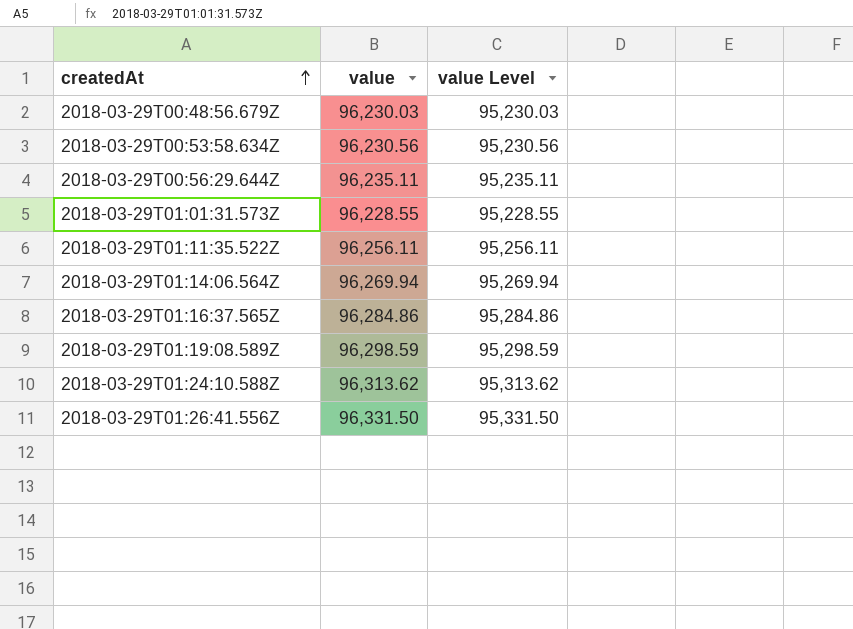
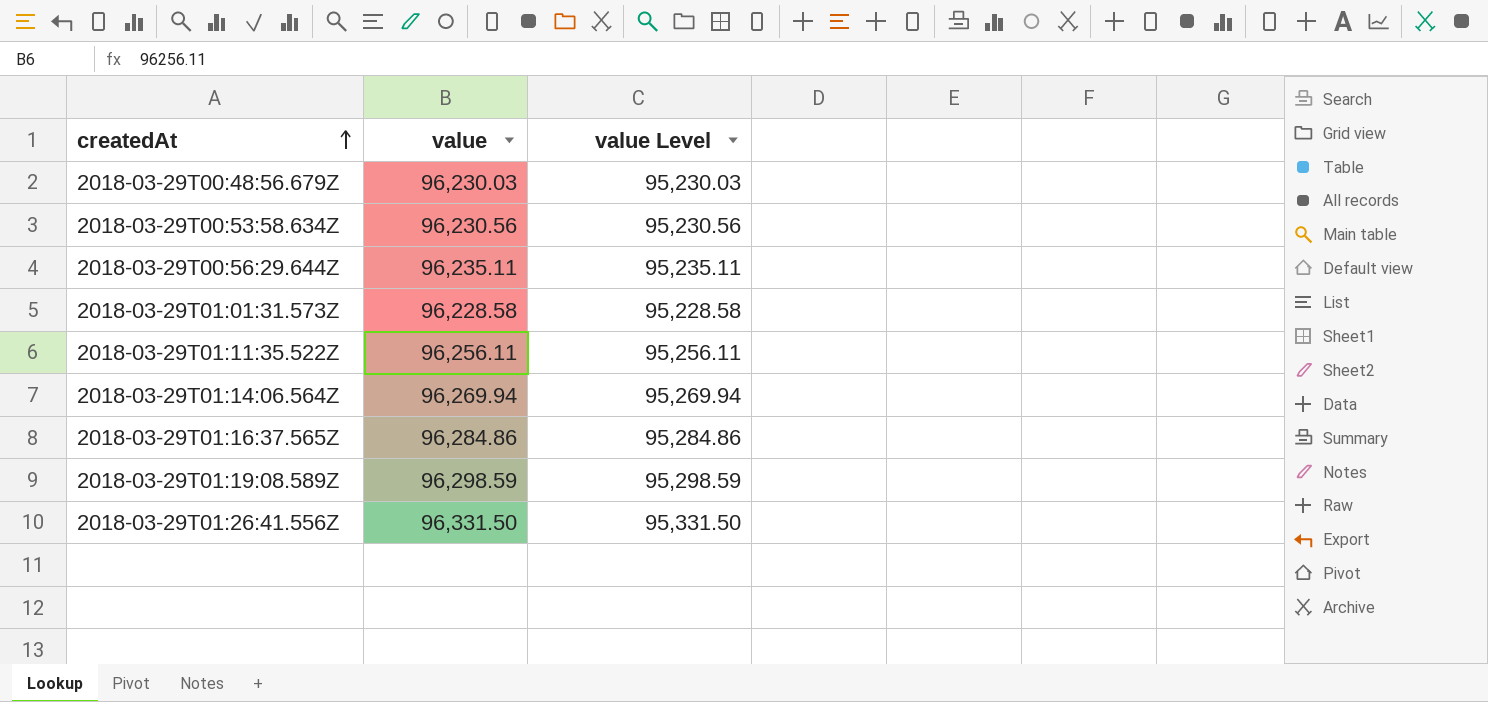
row 2018-03-29T01:24:10.588Z: 96,313.62 | 95,313.62 -> none
2018-03-29T01:01:31.573Z | value: 96,228.55 -> 96,228.58
2018-03-29T01:01:31.573Z | value Level: 95,228.55 -> 95,228.58

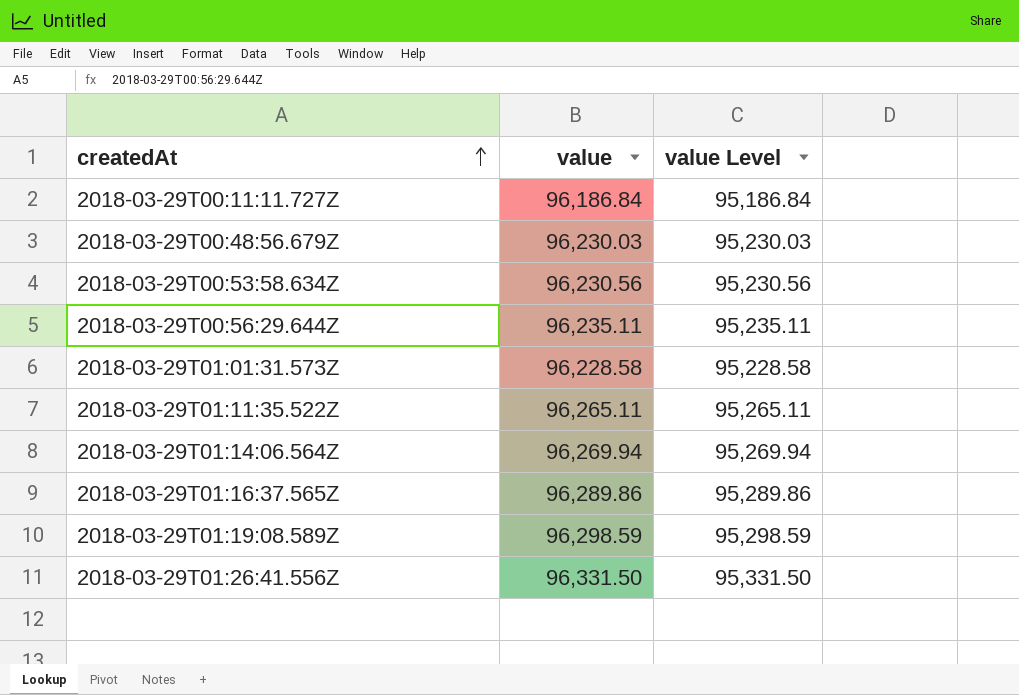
row 2018-03-29T00:11:11.727Z: none -> 96,186.84 | 95,186.84
2018-03-29T01:11:35.522Z | value: 96,256.11 -> 96,265.11
2018-03-29T01:11:35.522Z | value Level: 95,256.11 -> 95,265.11
2018-03-29T01:16:37.565Z | value: 96,284.86 -> 96,289.86
2018-03-29T01:16:37.565Z | value Level: 95,284.86 -> 95,289.86

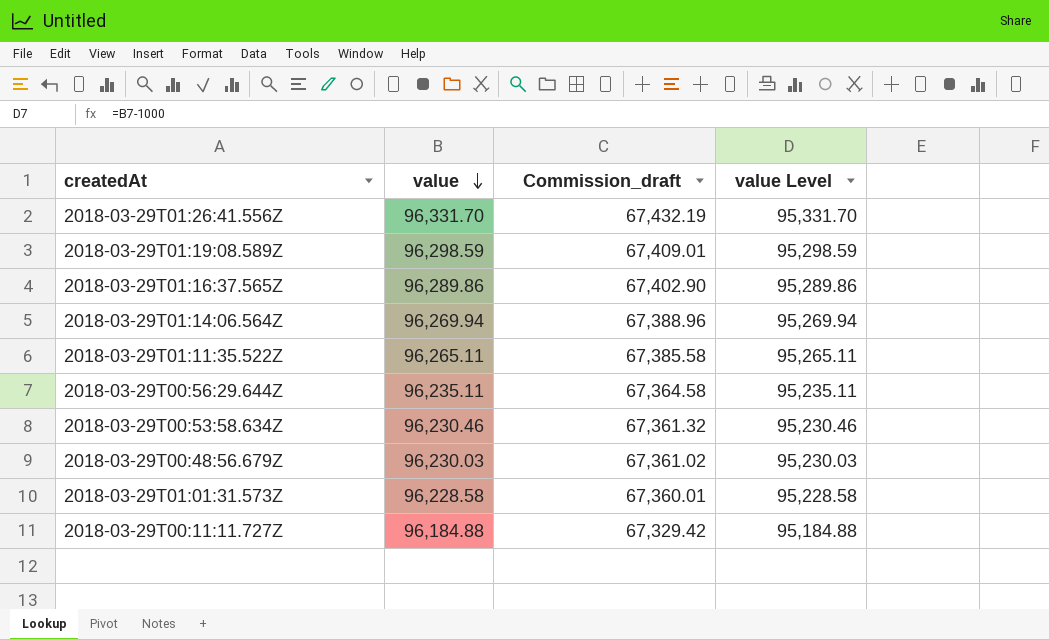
row order: createdAt ascending -> value descending
column Commission_draft | formula: none -> [value] * 0.7
2018-03-29T01:26:41.556Z | value: 96,331.50 -> 96,331.70
2018-03-29T01:26:41.556Z | value Level: 95,331.50 -> 95,331.70
2018-03-29T00:53:58.634Z | value: 96,230.56 -> 96,230.46
2018-03-29T00:53:58.634Z | value Level: 95,230.56 -> 95,230.46
2018-03-29T00:11:11.727Z | value: 96,186.84 -> 96,184.88
2018-03-29T00:11:11.727Z | value Level: 95,186.84 -> 95,184.88

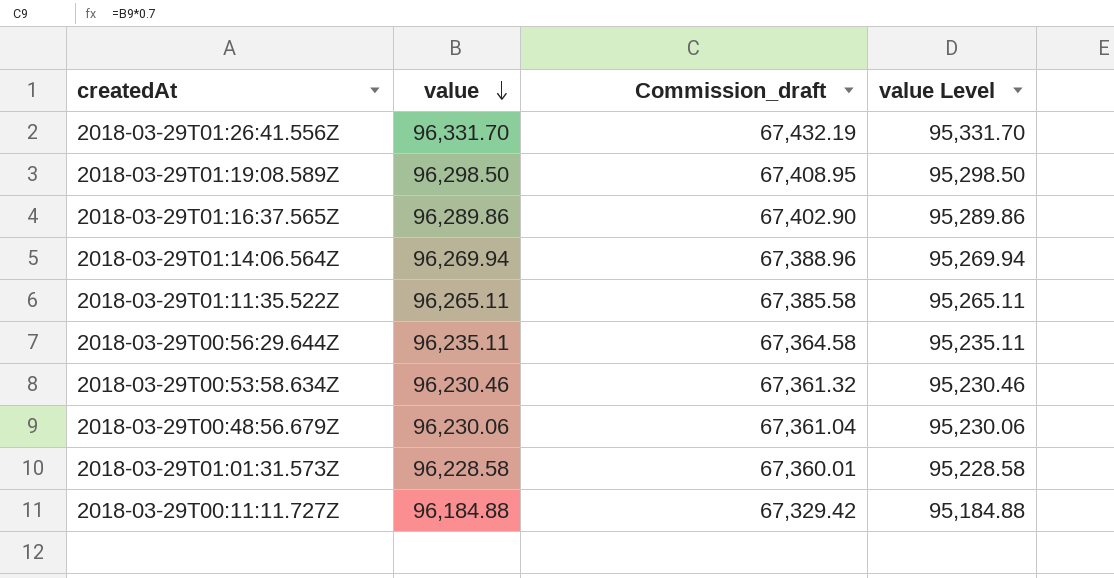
2018-03-29T01:19:08.589Z | value: 96,298.59 -> 96,298.50
2018-03-29T01:19:08.589Z | Commission_draft: 67,409.01 -> 67,408.95
2018-03-29T01:19:08.589Z | value Level: 95,298.59 -> 95,298.50
2018-03-29T00:48:56.679Z | value: 96,230.03 -> 96,230.06
2018-03-29T00:48:56.679Z | Commission_draft: 67,361.02 -> 67,361.04
2018-03-29T00:48:56.679Z | value Level: 95,230.03 -> 95,230.06

